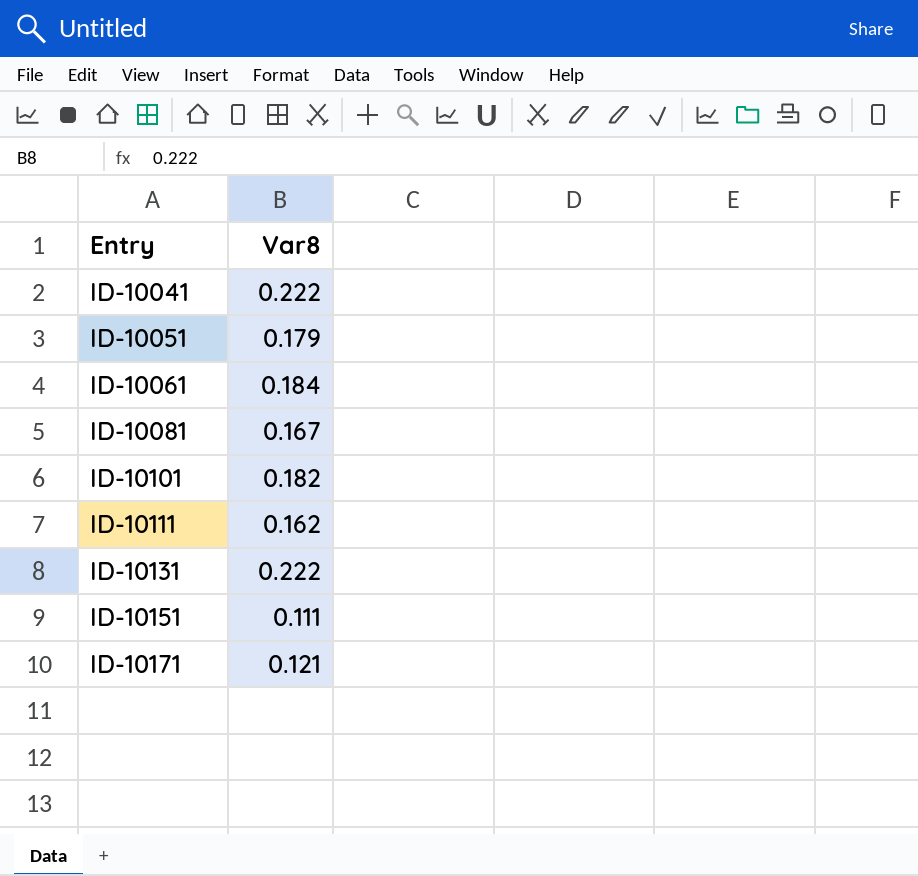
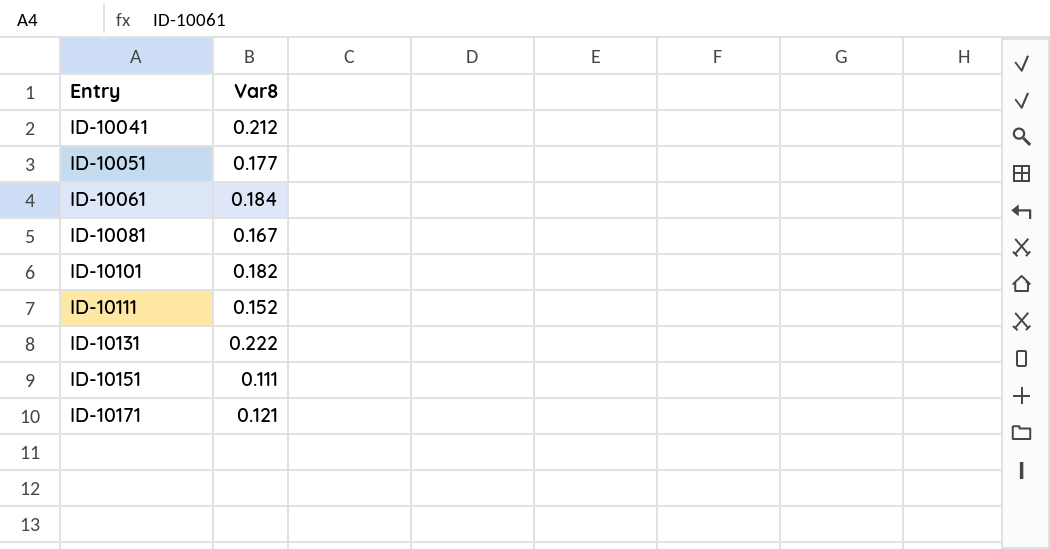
ID-10041 | Var8: 0.222 -> 0.212
ID-10051 | Var8: 0.179 -> 0.177
ID-10111 | Var8: 0.162 -> 0.152

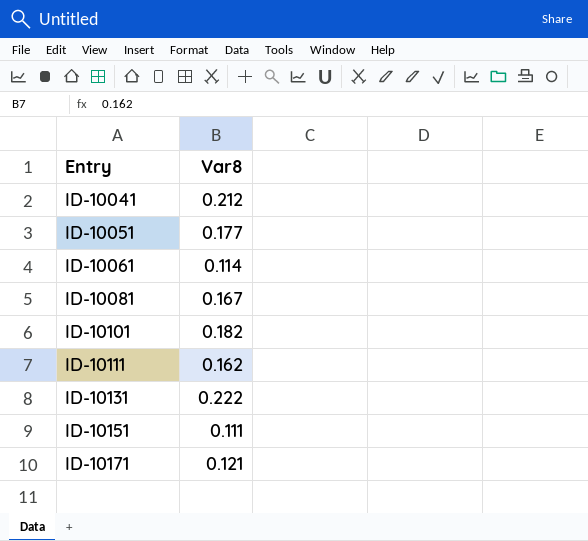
ID-10061 | Var8: 0.184 -> 0.114
ID-10111 | Var8: 0.152 -> 0.162

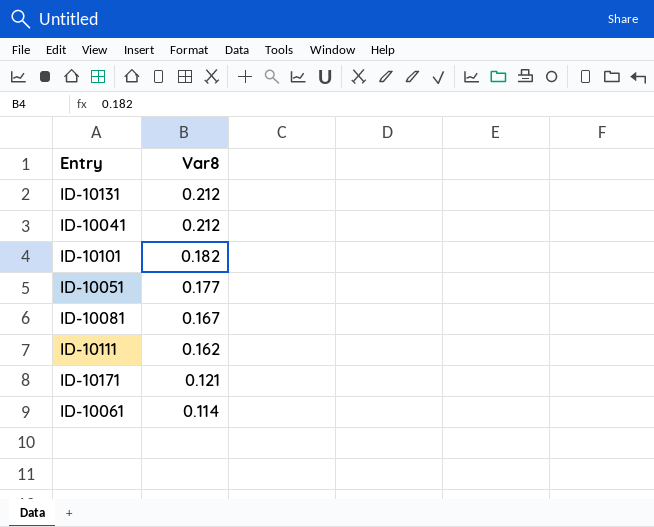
row order: Entry ascending -> Var8 descending
row ID-10151: 0.111 -> none
ID-10131 | Var8: 0.222 -> 0.212

